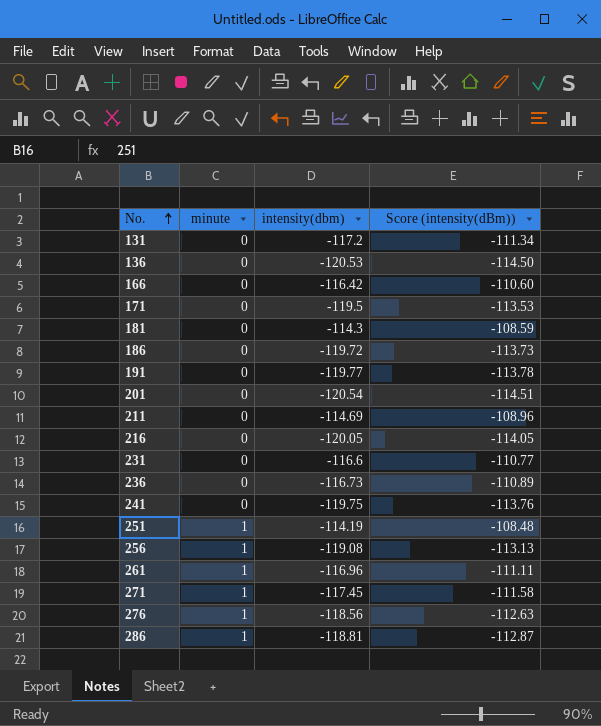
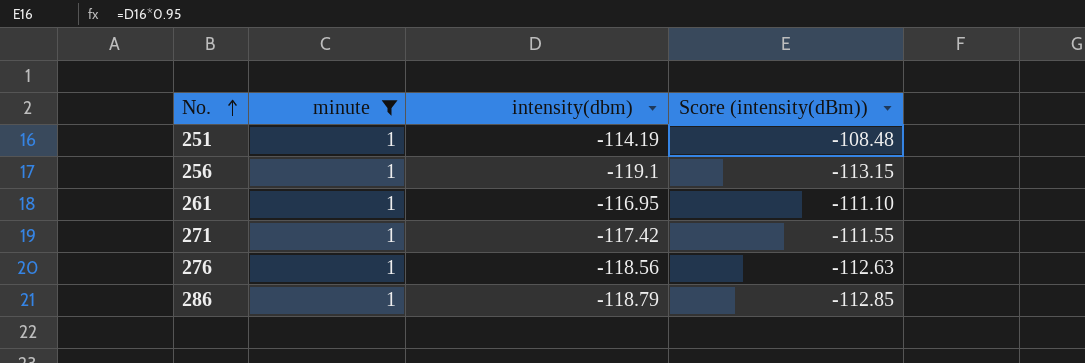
filter: none -> minute = 1
256 | intensity(dbm): -119.08 -> -119.1
256 | Score (intensity(dBm)): -113.13 -> -113.15
261 | intensity(dbm): -116.96 -> -116.95
261 | Score (intensity(dBm)): -111.11 -> -111.10
271 | intensity(dbm): -117.45 -> -117.42
271 | Score (intensity(dBm)): -111.58 -> -111.55
286 | intensity(dbm): -118.81 -> -118.79
286 | Score (intensity(dBm)): -112.87 -> -112.85

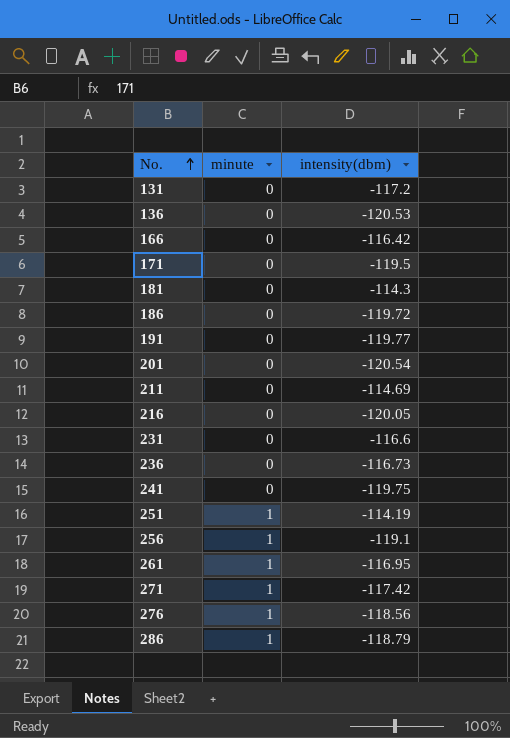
filter: minute = 1 -> none
column Score (intensity(dBm)) | formula: [intensity(dbm)] * 0.95 -> none

